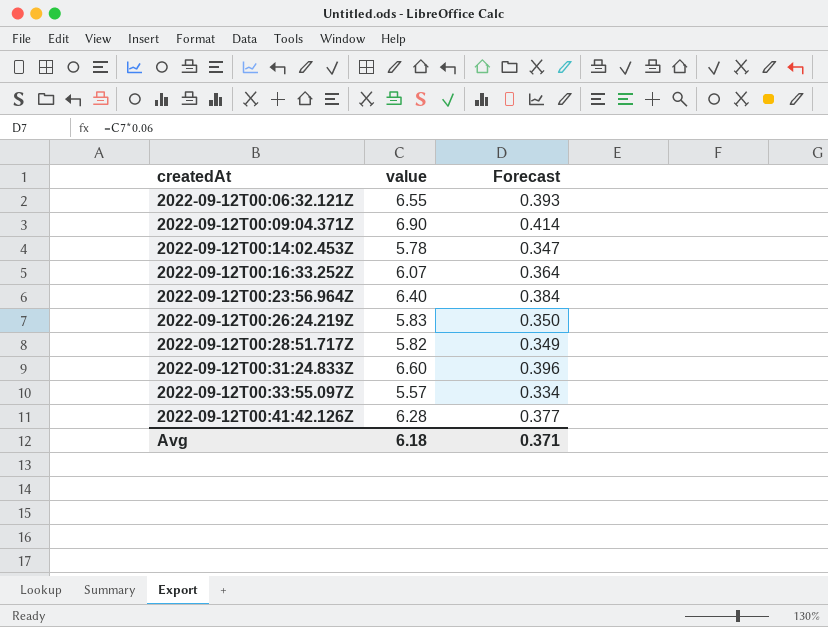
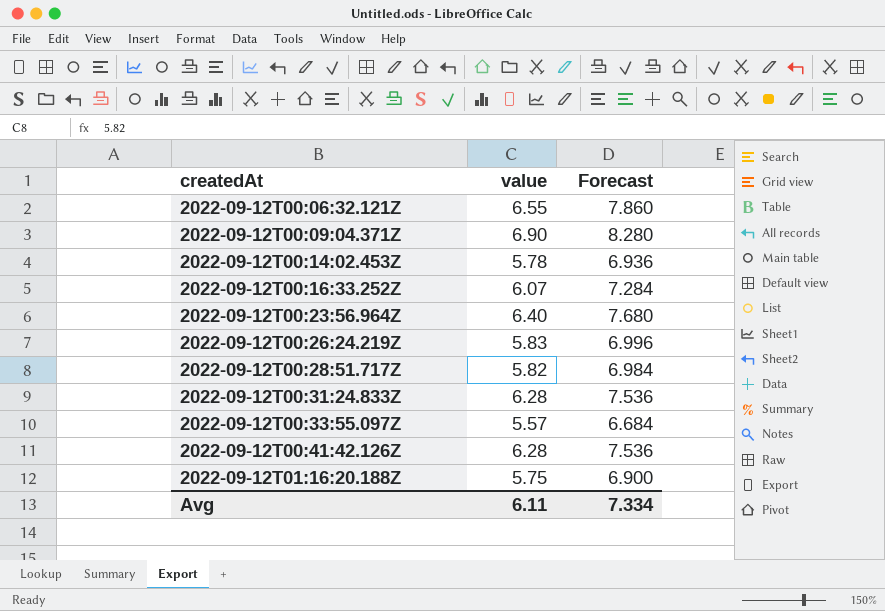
column Forecast | formula: [value] * 0.06 -> [value] * 1.2
2022-09-12T00:31:24.833Z | value: 6.60 -> 6.28
row 2022-09-12T01:16:20.188Z: none -> 5.75 | 6.900
Avg | value: 6.18 -> 6.11
Avg | Forecast: 0.371 -> 7.334

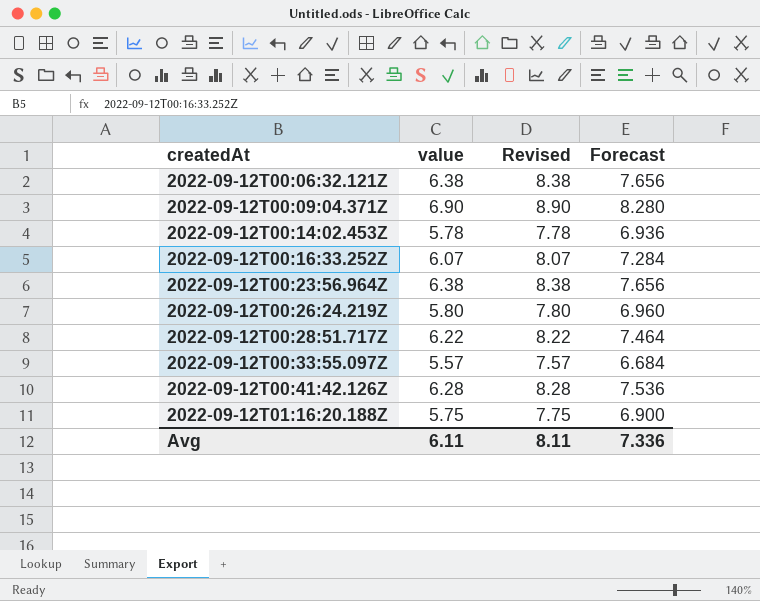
column Revised | formula: none -> [value] + 2
row 2022-09-12T00:31:24.833Z: 6.28 | 7.536 -> none
2022-09-12T00:06:32.121Z | value: 6.55 -> 6.38
2022-09-12T00:06:32.121Z | Forecast: 7.860 -> 7.656
2022-09-12T00:23:56.964Z | value: 6.40 -> 6.38
2022-09-12T00:23:56.964Z | Forecast: 7.680 -> 7.656
2022-09-12T00:26:24.219Z | value: 5.83 -> 5.80
2022-09-12T00:26:24.219Z | Forecast: 6.996 -> 6.960
2022-09-12T00:28:51.717Z | value: 5.82 -> 6.22
2022-09-12T00:28:51.717Z | Forecast: 6.984 -> 7.464
Avg | Forecast: 7.334 -> 7.336

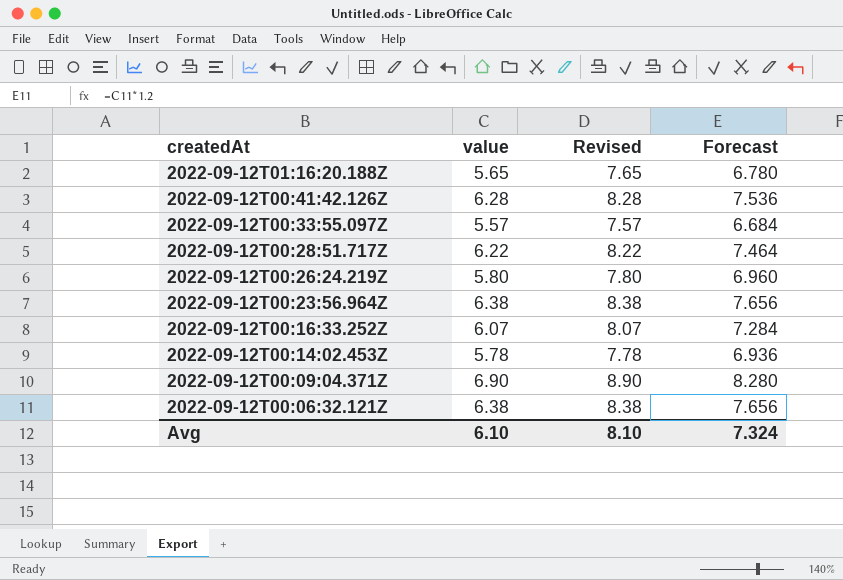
row order: createdAt ascending -> createdAt descending
2022-09-12T01:16:20.188Z | value: 5.75 -> 5.65
2022-09-12T01:16:20.188Z | Revised: 7.75 -> 7.65
2022-09-12T01:16:20.188Z | Forecast: 6.900 -> 6.780
Avg | value: 6.11 -> 6.10
Avg | Revised: 8.11 -> 8.10
Avg | Forecast: 7.336 -> 7.324

